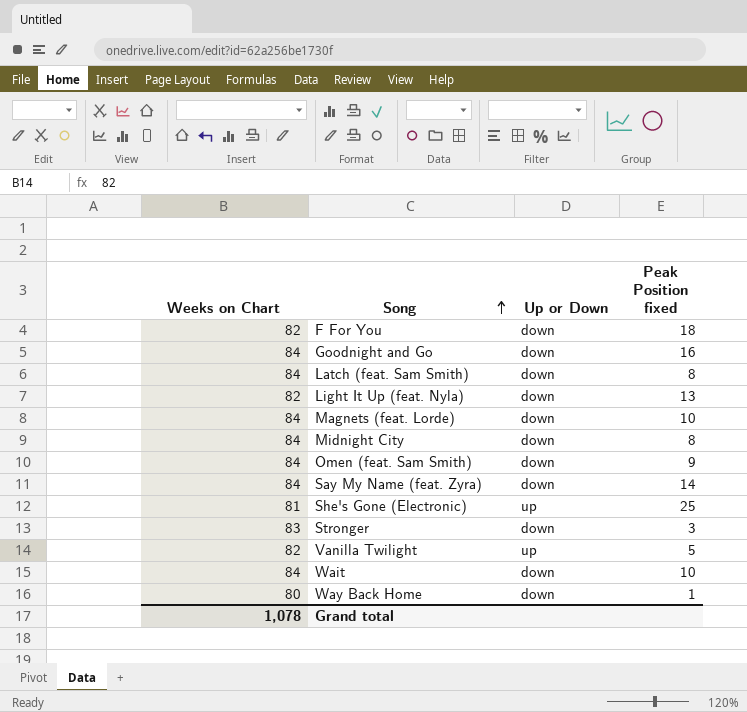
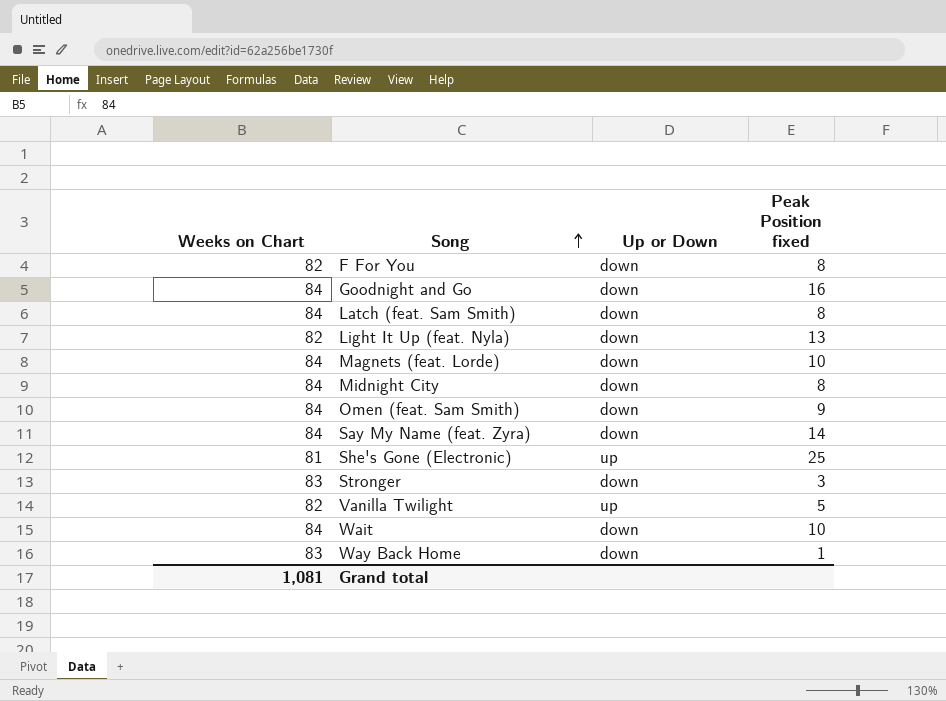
F For You | Peak Position fixed: 18 -> 8
Way Back Home | Weeks on Chart: 80 -> 83
Grand total | Weeks on Chart: 1,078 -> 1,081

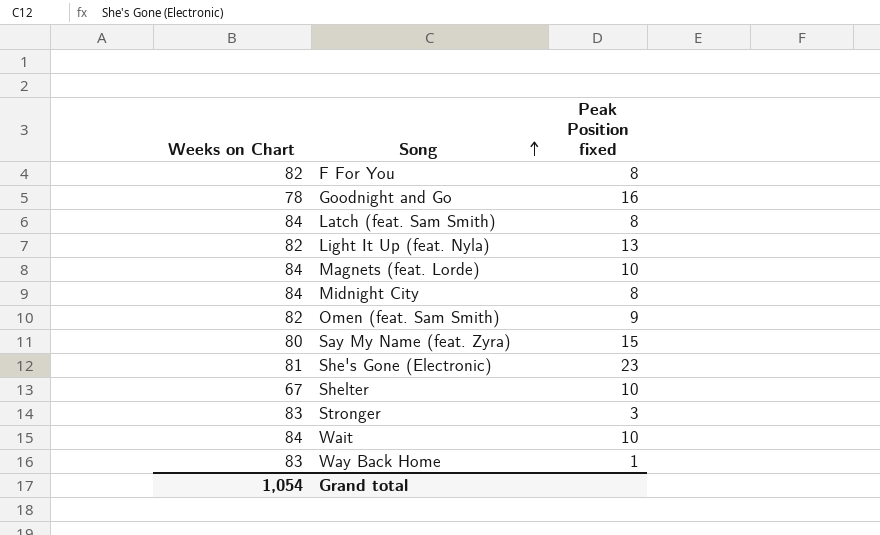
column Up or Down | position: 3 -> none
row Vanilla Twilight: 82 | up | 5 -> none
Goodnight and Go | Weeks on Chart: 84 -> 78
Omen (feat. Sam Smith) | Weeks on Chart: 84 -> 82
Say My Name (feat. Zyra) | Weeks on Chart: 84 -> 80
Say My Name (feat. Zyra) | Peak Position fixed: 14 -> 15
She's Gone (Electronic) | Peak Position fixed: 25 -> 23
row Shelter: none -> 67 | 10
Grand total | Weeks on Chart: 1,081 -> 1,054

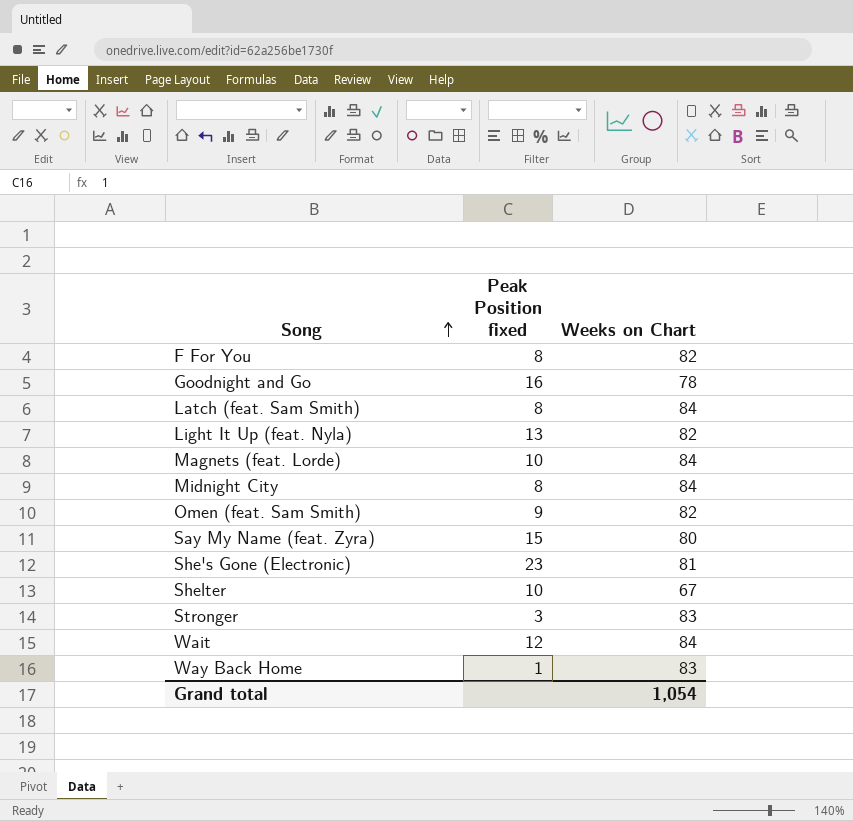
column Weeks on Chart | position: 1 -> 3
Wait | Peak Position fixed: 10 -> 12

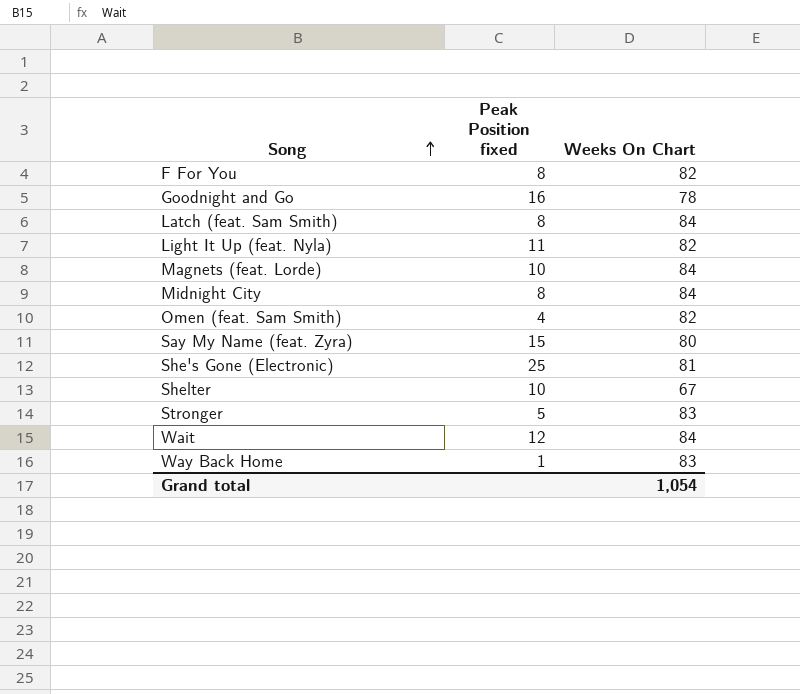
column name: Weeks on Chart -> Weeks On Chart
Light It Up (feat. Nyla) | Peak Position fixed: 13 -> 11
Omen (feat. Sam Smith) | Peak Position fixed: 9 -> 4
She's Gone (Electronic) | Peak Position fixed: 23 -> 25
Stronger | Peak Position fixed: 3 -> 5

